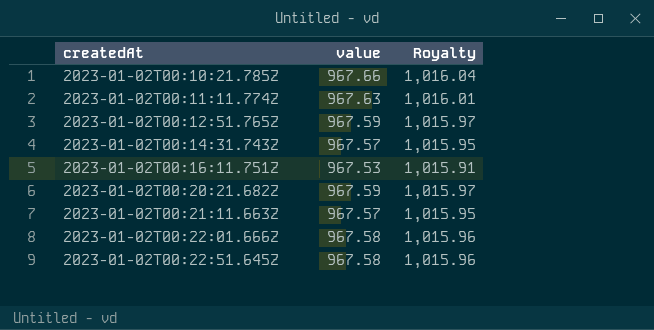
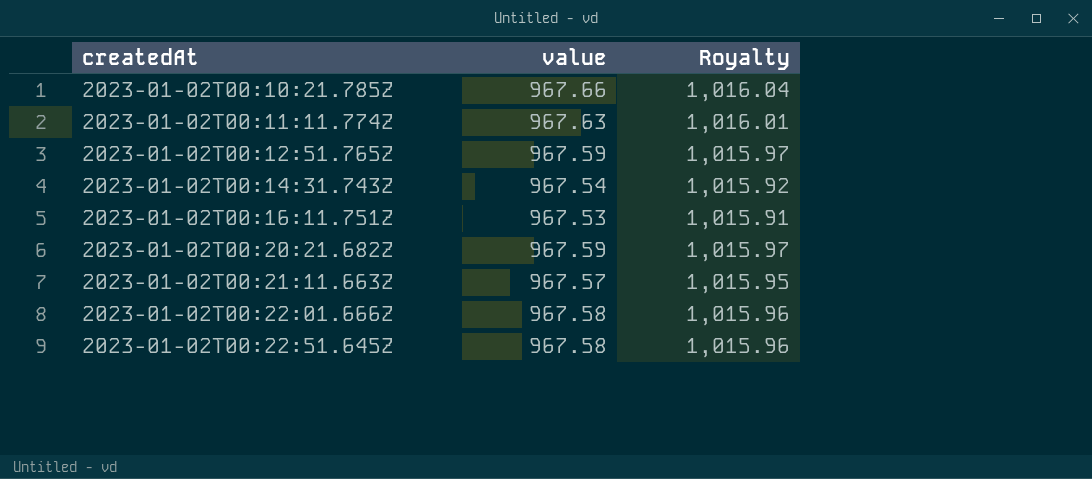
2023-01-02T00:14:31.743Z | value: 967.57 -> 967.54
2023-01-02T00:14:31.743Z | Royalty: 1,015.95 -> 1,015.92

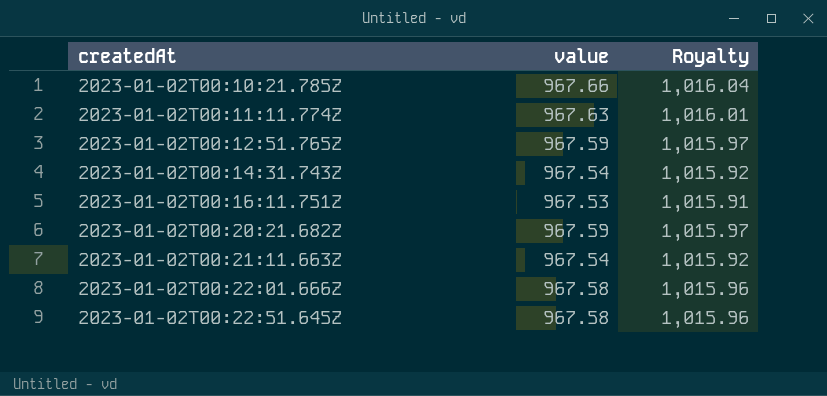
2023-01-02T00:21:11.663Z | value: 967.57 -> 967.54
2023-01-02T00:21:11.663Z | Royalty: 1,015.95 -> 1,015.92

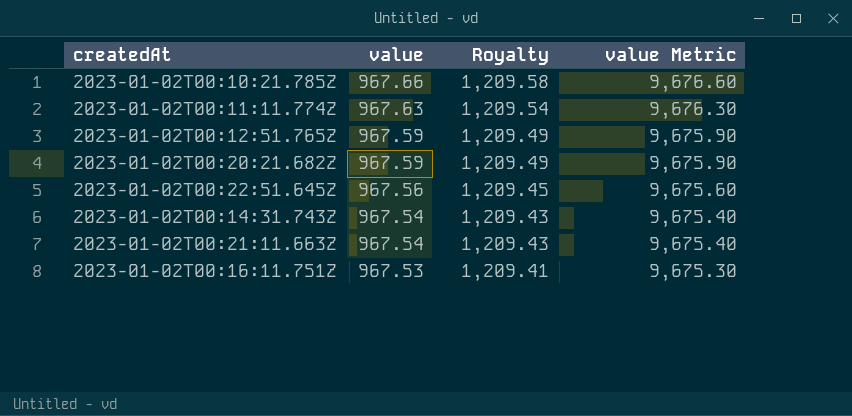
row order: createdAt ascending -> value descending
column Royalty | formula: [value] * 1.05 -> [value] * 1.25
column value Metric | formula: none -> [value] * 10
row 2023-01-02T00:22:01.666Z: 967.58 | 1,015.96 -> none
2023-01-02T00:22:51.645Z | value: 967.58 -> 967.56

